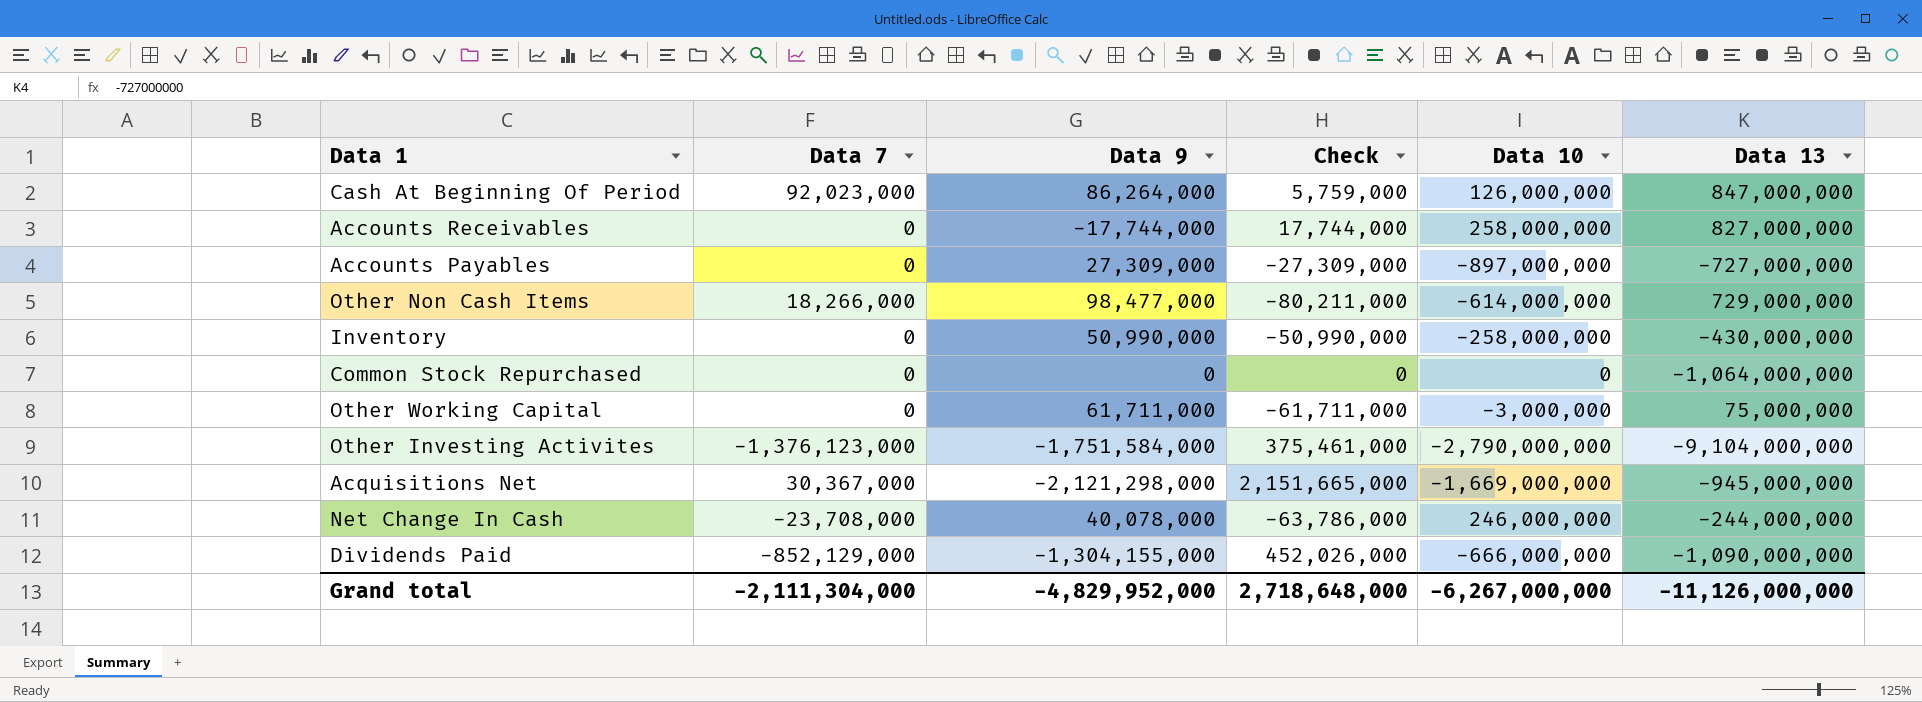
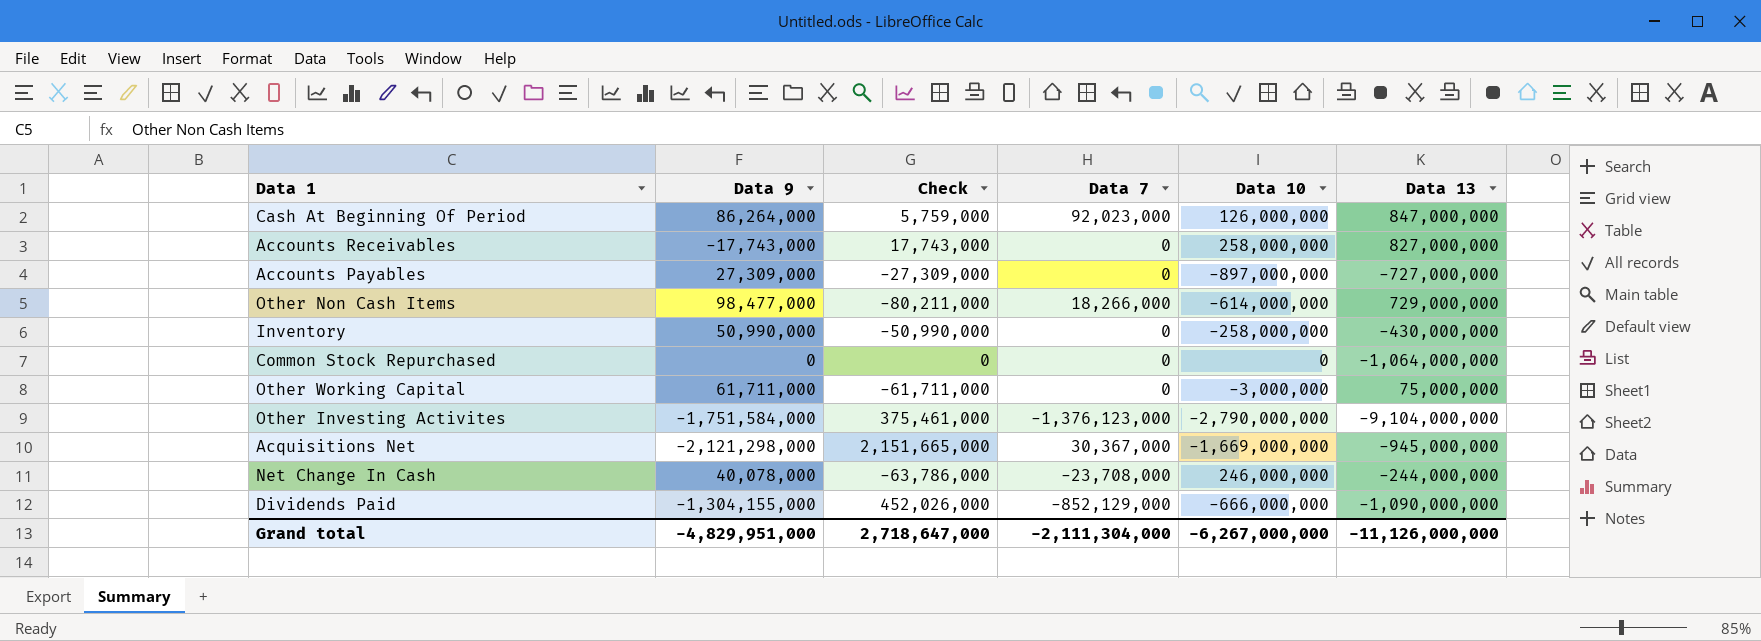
column Data 7 | position: 2 -> 4
Accounts Receivables | Data 9: -17,744,000 -> -17,743,000
Accounts Receivables | Check: 17,744,000 -> 17,743,000
Grand total | Data 9: -4,829,952,000 -> -4,829,951,000
Grand total | Check: 2,718,648,000 -> 2,718,647,000

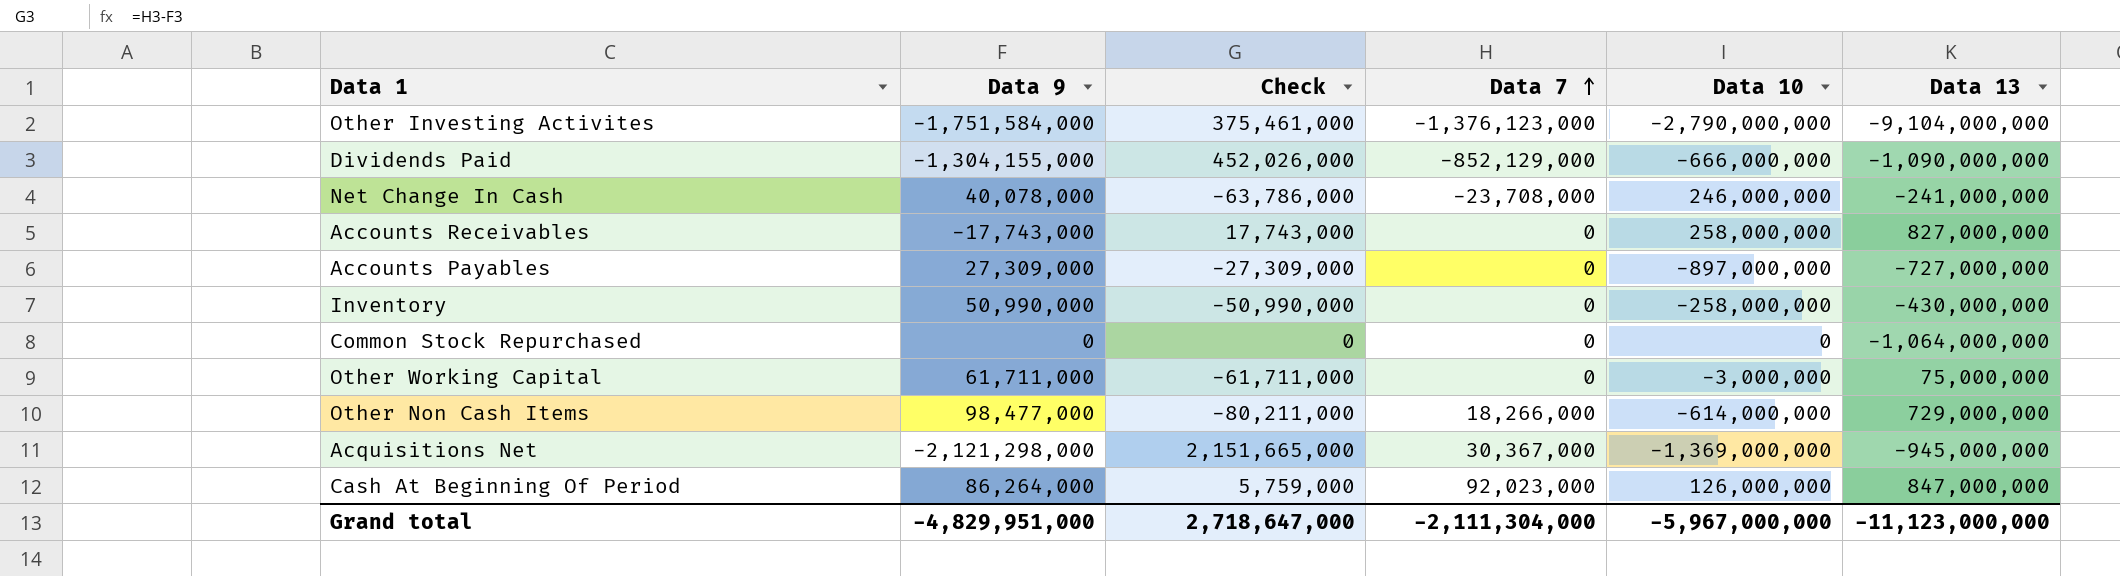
row order: none -> Data 7 ascending
Net Change In Cash | Data 13: -244,000,000 -> -241,000,000
Acquisitions Net | Data 10: -1,669,000,000 -> -1,369,000,000
Grand total | Data 10: -6,267,000,000 -> -5,967,000,000
Grand total | Data 13: -11,126,000,000 -> -11,123,000,000

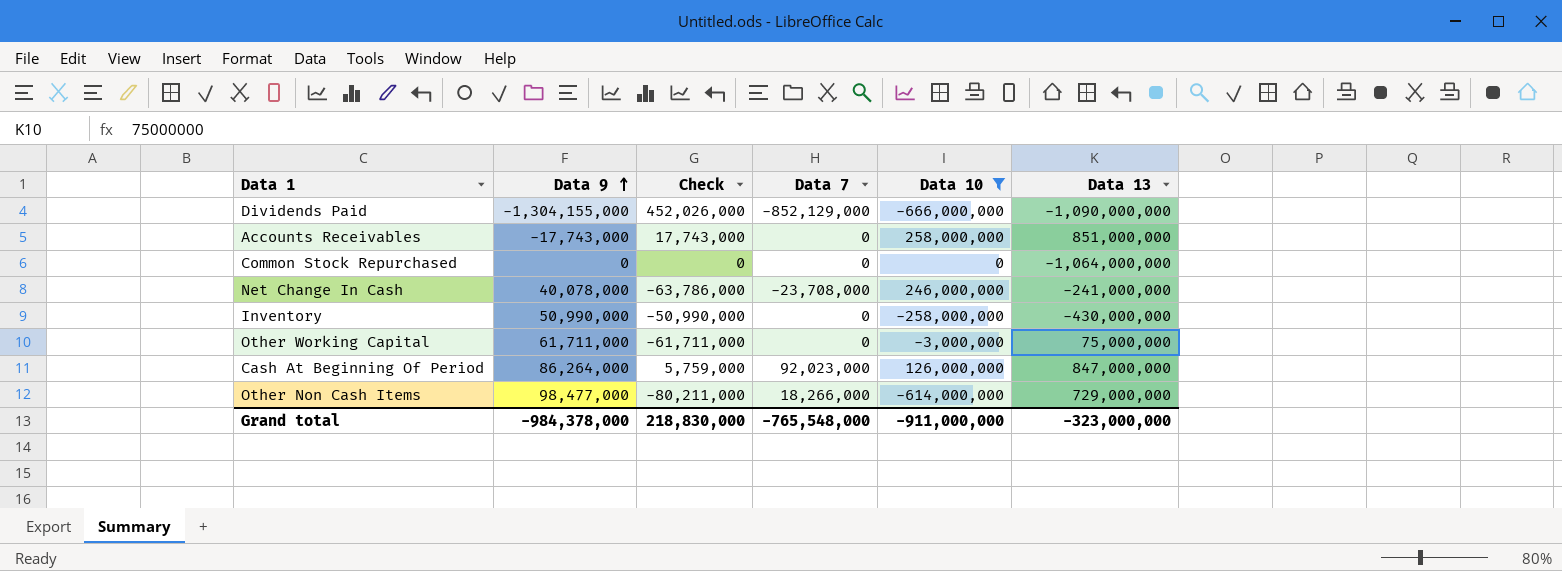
filter: none -> Data 10 >= -666,000,000
row order: Data 7 ascending -> Data 9 ascending
Accounts Receivables | Data 13: 827,000,000 -> 851,000,000
Grand total | Data 9: -4,829,951,000 -> -984,378,000
Grand total | Check: 2,718,647,000 -> 218,830,000
Grand total | Data 7: -2,111,304,000 -> -765,548,000
Grand total | Data 10: -5,967,000,000 -> -911,000,000
Grand total | Data 13: -11,123,000,000 -> -323,000,000

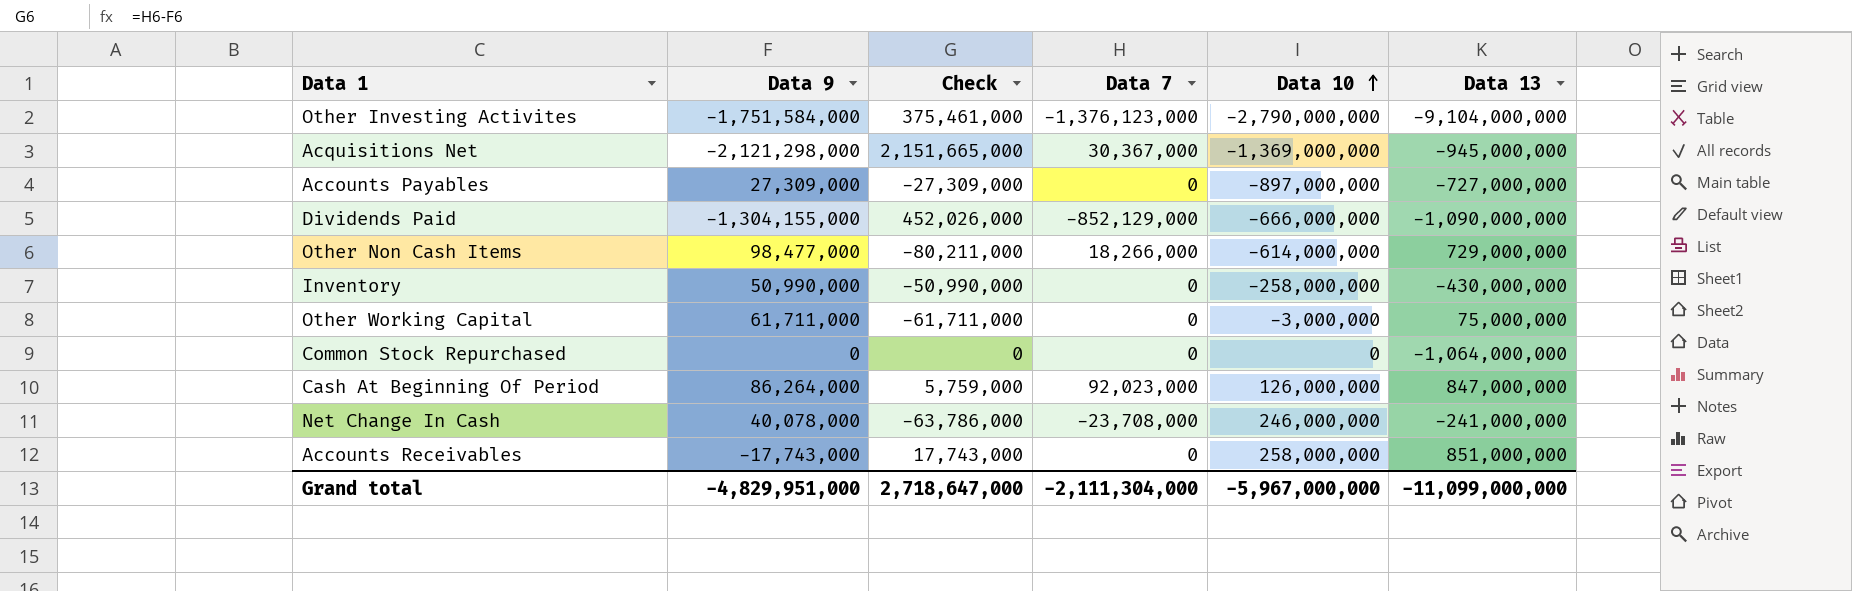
filter: Data 10 >= -666,000,000 -> none
row order: Data 9 ascending -> Data 10 ascending
Grand total | Data 9: -984,378,000 -> -4,829,951,000
Grand total | Check: 218,830,000 -> 2,718,647,000
Grand total | Data 7: -765,548,000 -> -2,111,304,000
Grand total | Data 10: -911,000,000 -> -5,967,000,000
Grand total | Data 13: -323,000,000 -> -11,099,000,000

